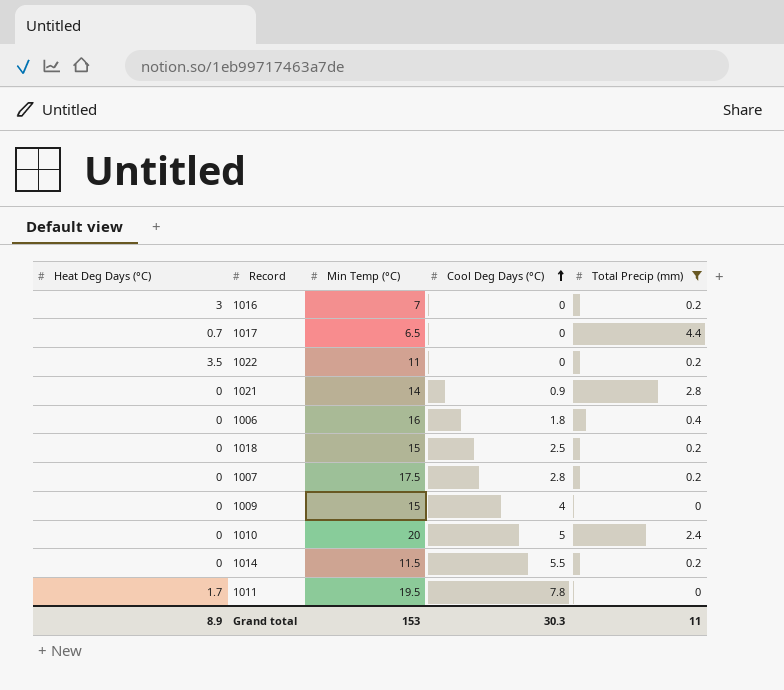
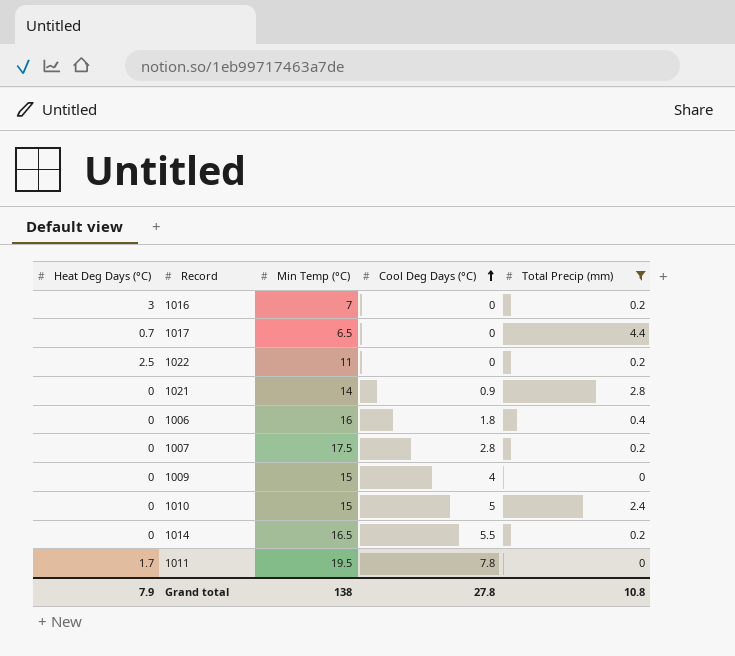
row 1018: 0 | 15 | 2.5 | 0.2 -> none
1022 | Heat Deg Days (°C): 3.5 -> 2.5
1010 | Min Temp (°C): 20 -> 15
1014 | Min Temp (°C): 11.5 -> 16.5
Grand total | Heat Deg Days (°C): 8.9 -> 7.9
Grand total | Min Temp (°C): 153 -> 138
Grand total | Cool Deg Days (°C): 30.3 -> 27.8
Grand total | Total Precip (mm): 11 -> 10.8

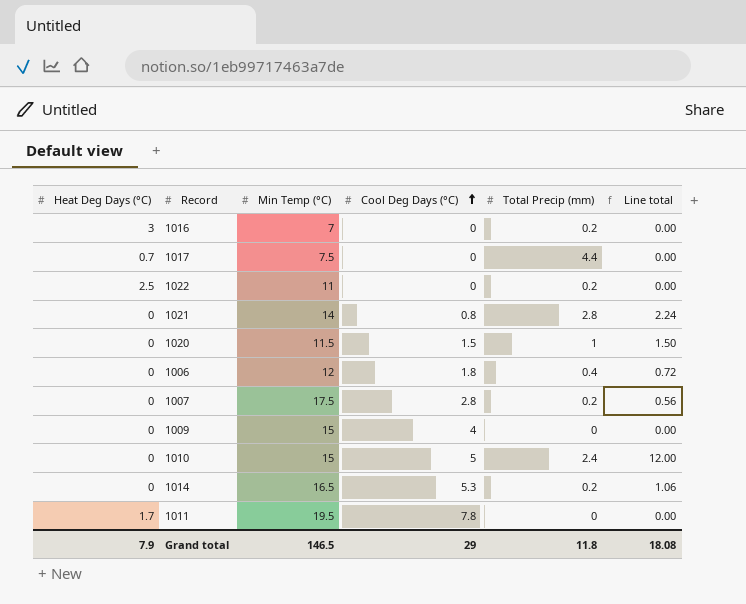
filter: Total Precip (mm) != 1 -> none
column Line total | formula: none -> [Cool Deg Days (°C)] * [Total Precip (mm)]
1017 | Min Temp (°C): 6.5 -> 7.5
1021 | Cool Deg Days (°C): 0.9 -> 0.8
1006 | Min Temp (°C): 16 -> 12
1014 | Cool Deg Days (°C): 5.5 -> 5.3
Grand total | Min Temp (°C): 138 -> 146.5
Grand total | Cool Deg Days (°C): 27.8 -> 29
Grand total | Total Precip (mm): 10.8 -> 11.8

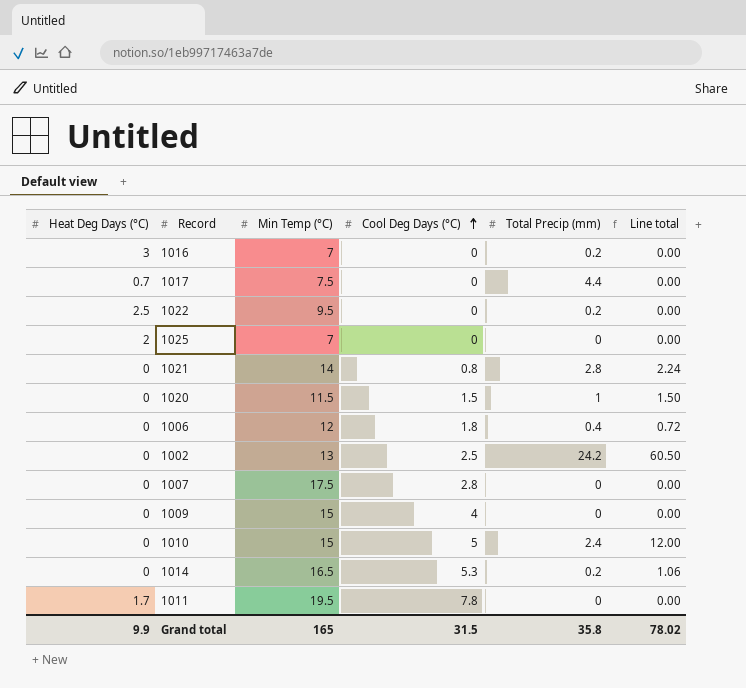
1022 | Min Temp (°C): 11 -> 9.5
row 1025: none -> 2 | 7 | 0 | 0 | 0.00
row 1002: none -> 0 | 13 | 2.5 | 24.2 | 60.50
1007 | Total Precip (mm): 0.2 -> 0
1007 | Line total: 0.56 -> 0.00
Grand total | Heat Deg Days (°C): 7.9 -> 9.9
Grand total | Min Temp (°C): 146.5 -> 165
Grand total | Cool Deg Days (°C): 29 -> 31.5
Grand total | Total Precip (mm): 11.8 -> 35.8
Grand total | Line total: 18.08 -> 78.02

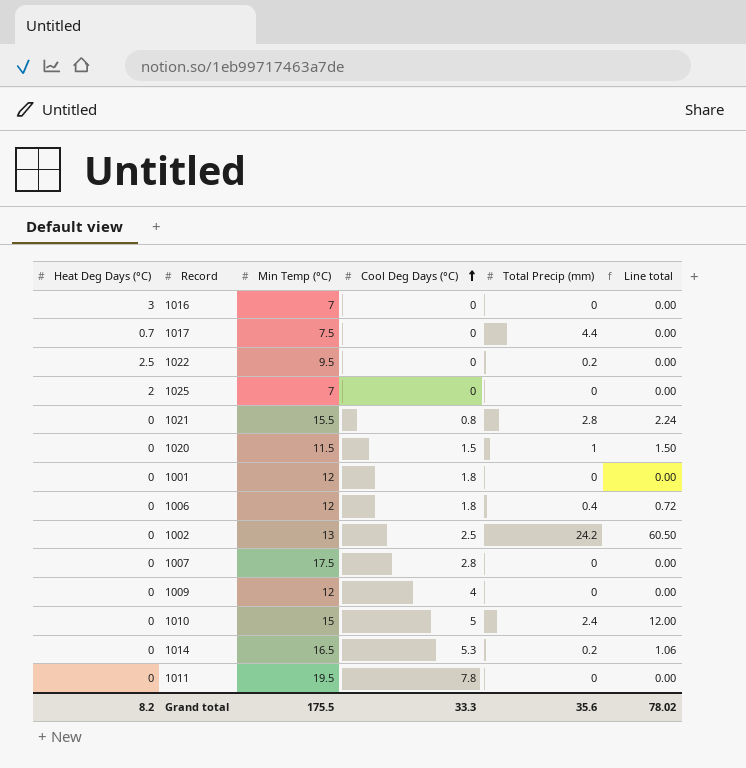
1016 | Total Precip (mm): 0.2 -> 0
1021 | Min Temp (°C): 14 -> 15.5
row 1001: none -> 0 | 12 | 1.8 | 0 | 0.00
1009 | Min Temp (°C): 15 -> 12
1011 | Heat Deg Days (°C): 1.7 -> 0
Grand total | Heat Deg Days (°C): 9.9 -> 8.2
Grand total | Min Temp (°C): 165 -> 175.5
Grand total | Cool Deg Days (°C): 31.5 -> 33.3
Grand total | Total Precip (mm): 35.8 -> 35.6

